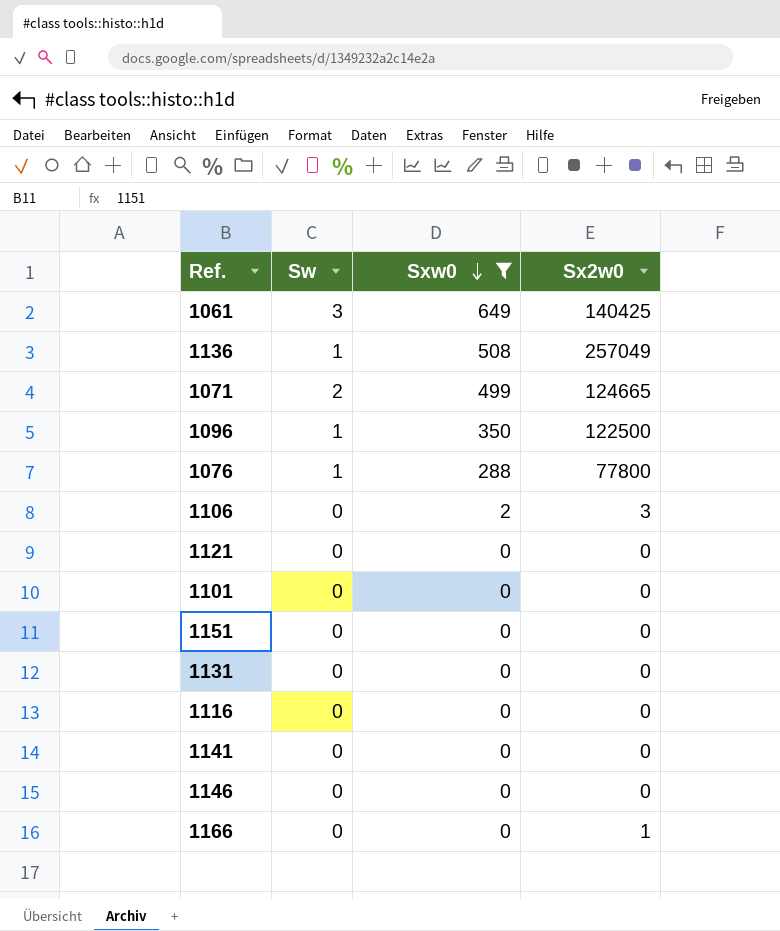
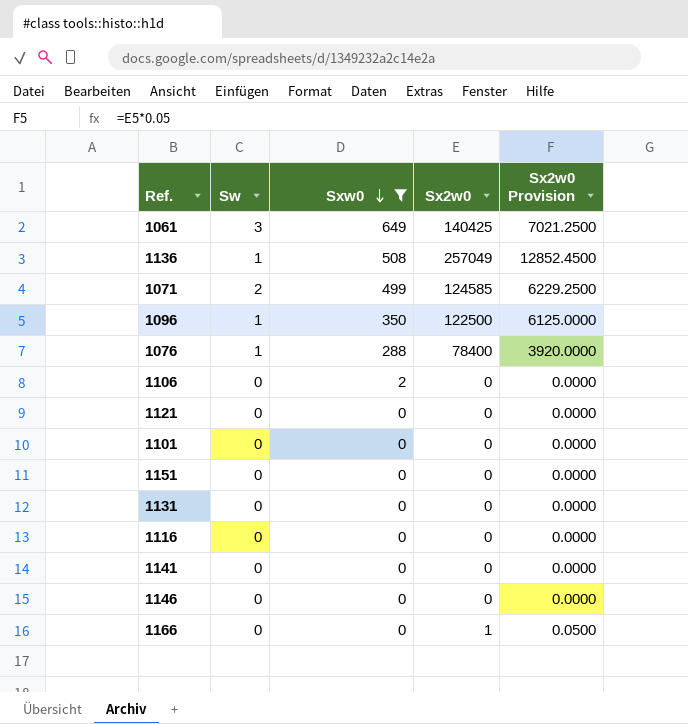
column Sx2w0 Provision | formula: none -> [Sx2w0] * 0.05
1071 | Sx2w0: 124665 -> 124585
1076 | Sx2w0: 77800 -> 78400
1106 | Sx2w0: 3 -> 0

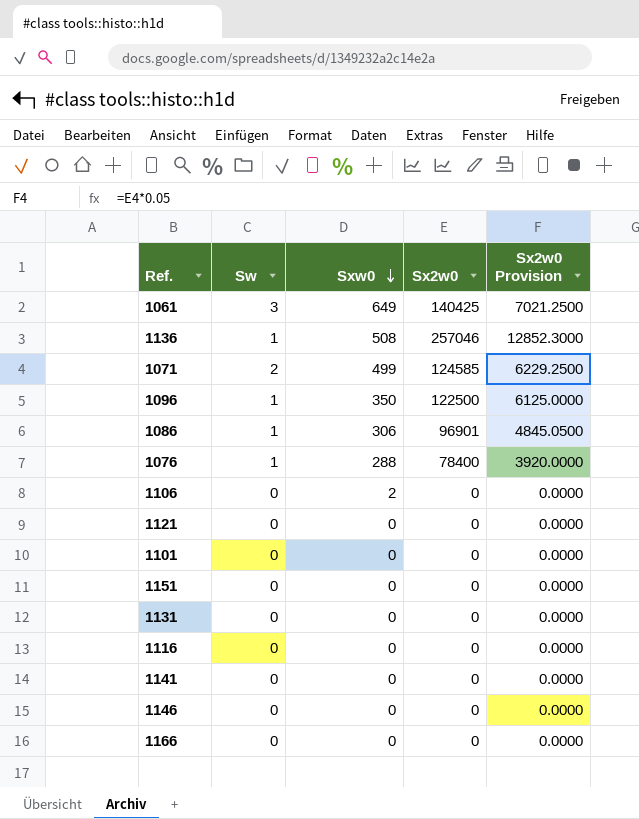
filter: Sxw0 != 306 -> none
1136 | Sx2w0: 257049 -> 257046
1136 | Sx2w0 Provision: 12852.4500 -> 12852.3000
1166 | Sx2w0: 1 -> 0
1166 | Sx2w0 Provision: 0.0500 -> 0.0000

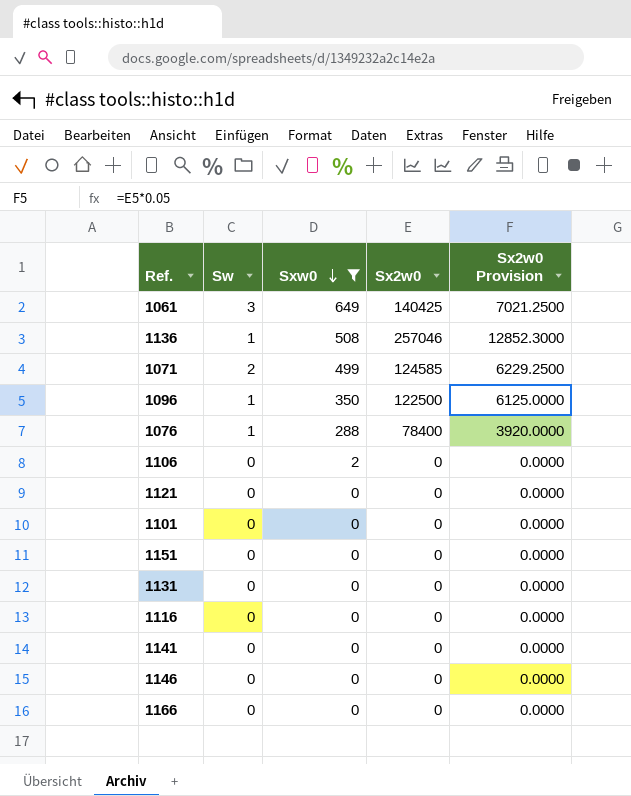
filter: none -> Sxw0 != 306

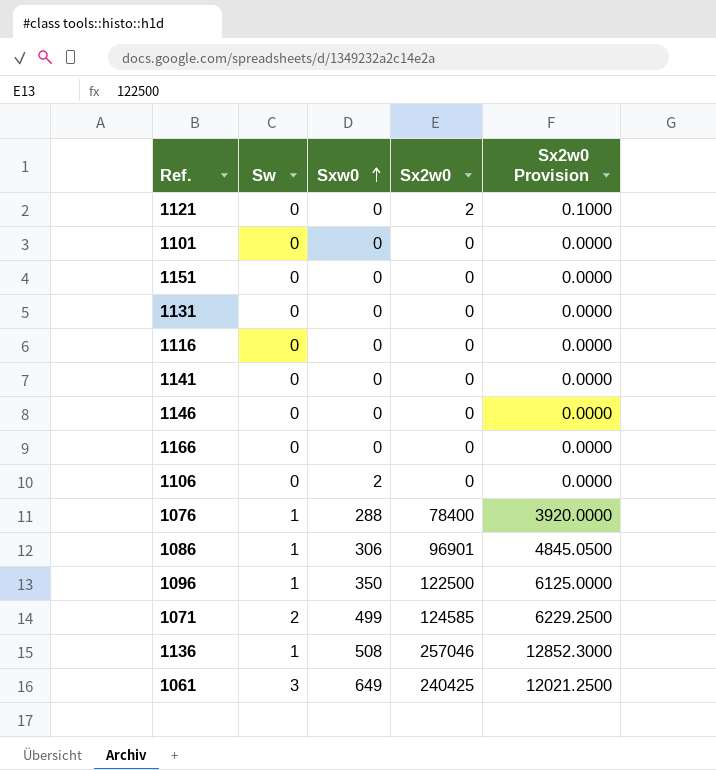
filter: Sxw0 != 306 -> none
row order: Sxw0 descending -> Sxw0 ascending
1121 | Sx2w0: 0 -> 2
1121 | Sx2w0 Provision: 0.0000 -> 0.1000
1061 | Sx2w0: 140425 -> 240425
1061 | Sx2w0 Provision: 7021.2500 -> 12021.2500

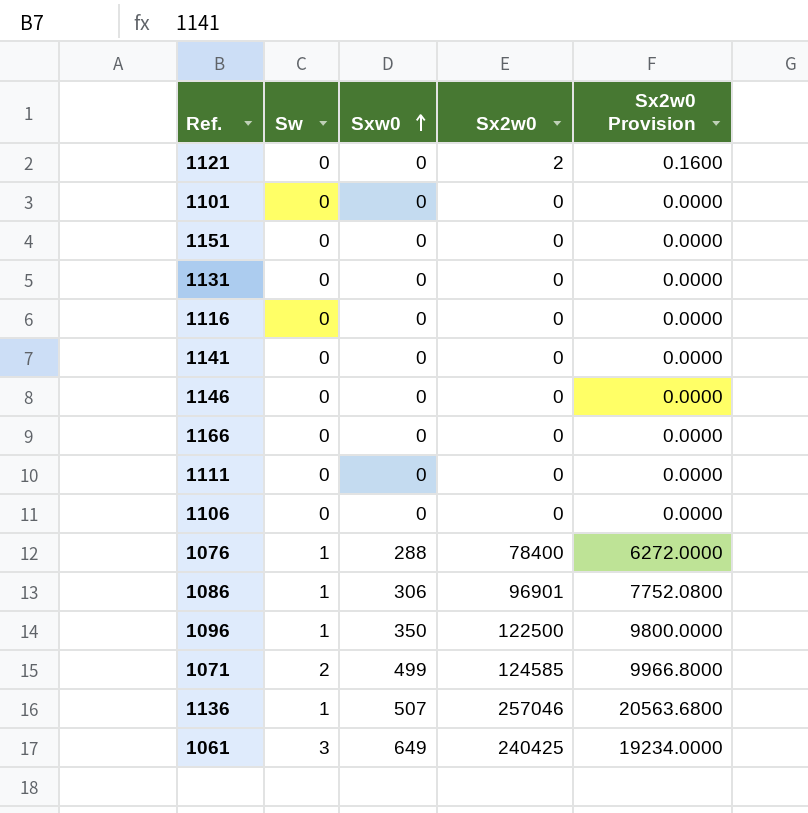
column Sx2w0 Provision | formula: [Sx2w0] * 0.05 -> [Sx2w0] * 0.08
row 1111: none -> 0 | 0 | 0 | 0.0000
1106 | Sxw0: 2 -> 0
1136 | Sxw0: 508 -> 507

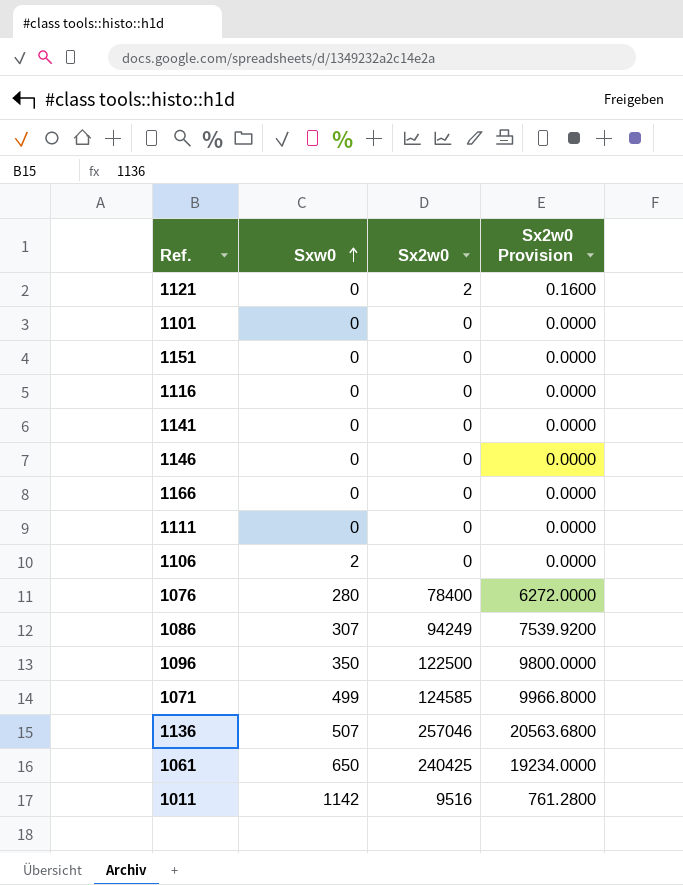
column Sw | position: 2 -> none
row 1131: 0 | 0 | 0 | 0.0000 -> none
1106 | Sxw0: 0 -> 2
1076 | Sxw0: 288 -> 280
1086 | Sxw0: 306 -> 307
1086 | Sx2w0: 96901 -> 94249
1086 | Sx2w0 Provision: 7752.0800 -> 7539.9200
1061 | Sxw0: 649 -> 650
row 1011: none -> 1142 | 9516 | 761.2800

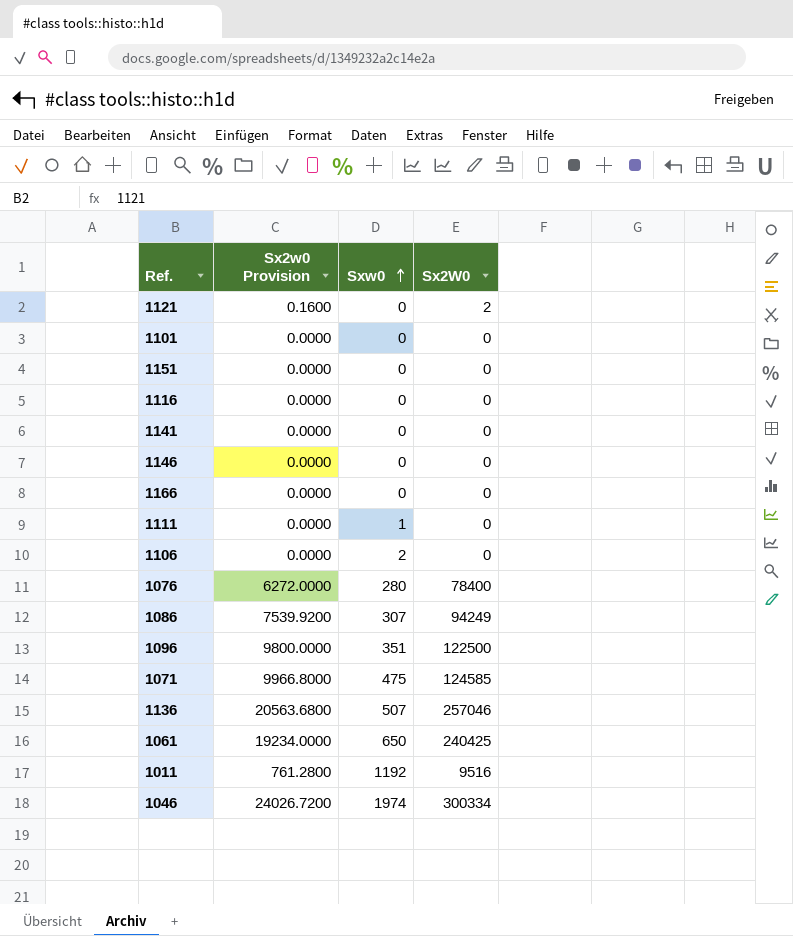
column Sx2w0 Provision | position: 4 -> 2
column name: Sx2w0 -> Sx2W0
1111 | Sxw0: 0 -> 1
1096 | Sxw0: 350 -> 351
1071 | Sxw0: 499 -> 475
1011 | Sxw0: 1142 -> 1192
row 1046: none -> 24026.7200 | 1974 | 300334

